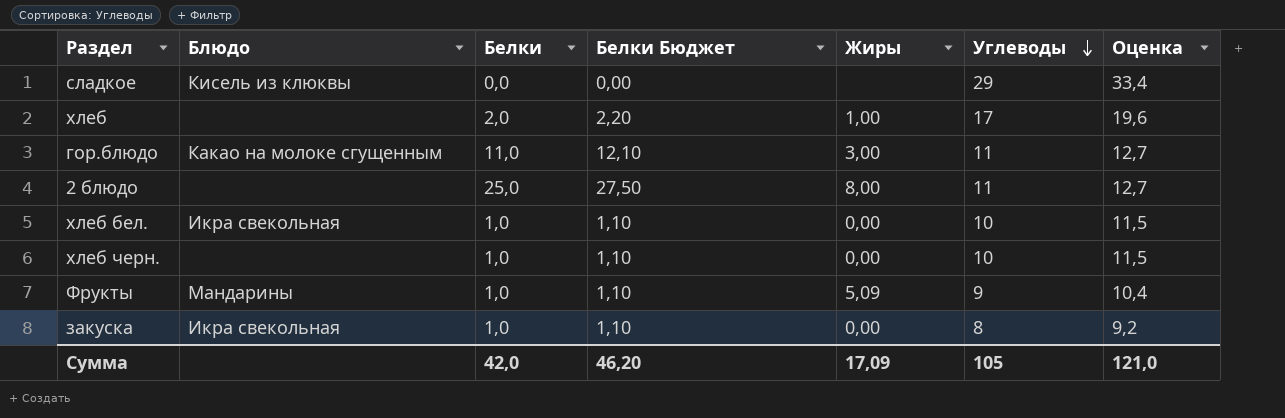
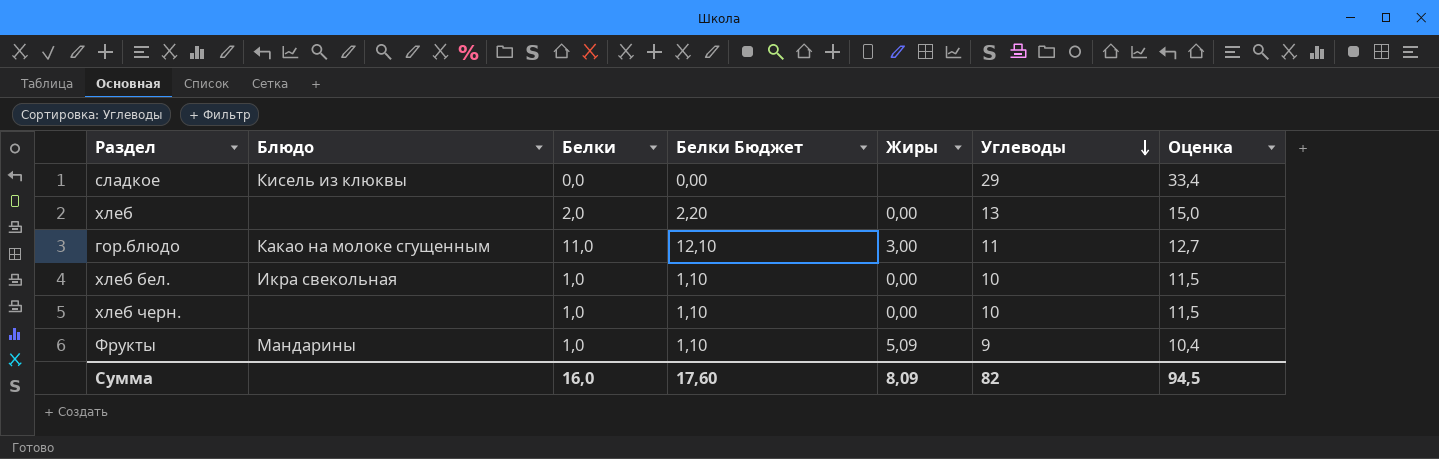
row 2 блюдо: none | 25,0 | 27,50 | 8,00 | 11 | 12,7 -> none
row закуска: Икра свекольная | 1,0 | 1,10 | 0,00 | 8 | 9,2 -> none
хлеб | Жиры: 1,00 -> 0,00
хлеб | Углеводы: 17 -> 13
хлеб | Оценка: 19,6 -> 15,0
Сумма | Белки: 42,0 -> 16,0
Сумма | Белки Бюджет: 46,20 -> 17,60
Сумма | Жиры: 17,09 -> 8,09
Сумма | Углеводы: 105 -> 82
Сумма | Оценка: 121,0 -> 94,5

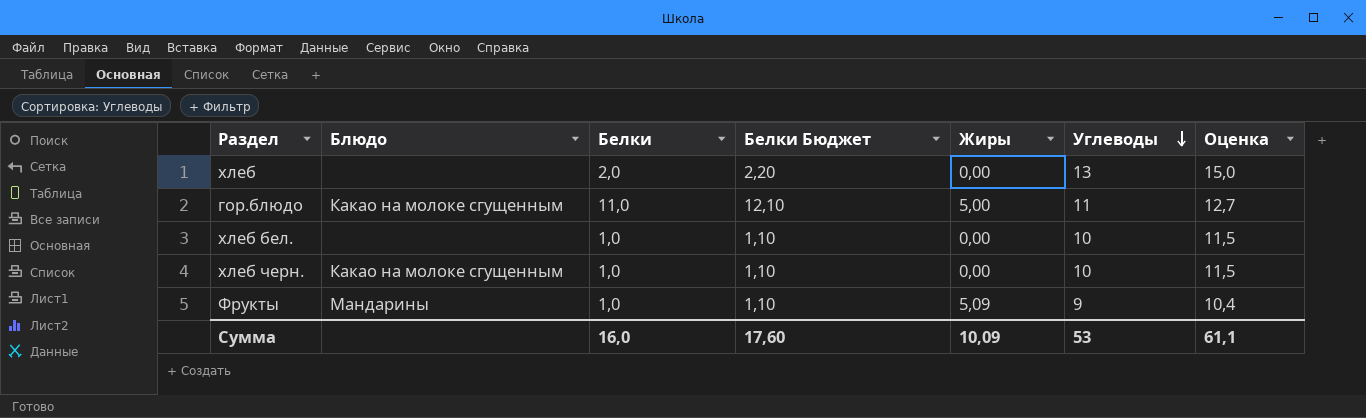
row сладкое: Кисель из клюквы | 0,0 | 0,00 | none | 29 | 33,4 -> none
гор.блюдо | Жиры: 3,00 -> 5,00
хлеб бел. | Блюдо: Икра свекольная -> none
хлеб черн. | Блюдо: none -> Какао на молоке сгущенным
Сумма | Жиры: 8,09 -> 10,09
Сумма | Углеводы: 82 -> 53
Сумма | Оценка: 94,5 -> 61,1

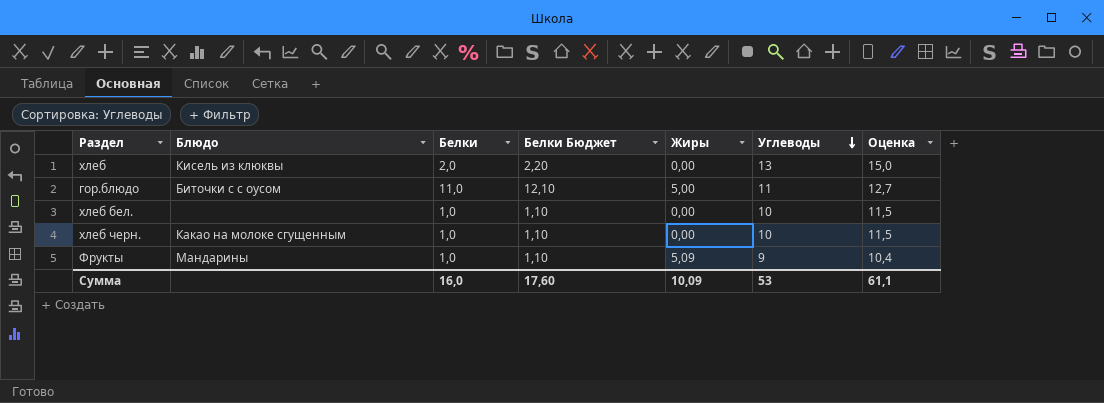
хлеб | Блюдо: none -> Кисель из клюквы
гор.блюдо | Блюдо: Какао на молоке сгущенным -> Биточки с с оусом

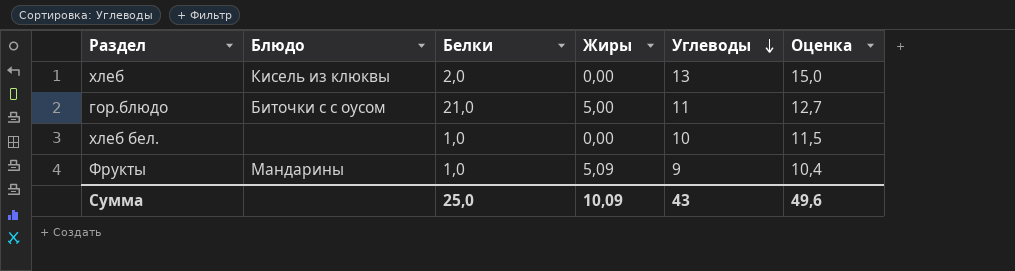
column Белки Бюджет | formula: [Белки] * 1,1 -> none
row хлеб черн.: Какао на молоке сгущенным | 1,0 | 1,10 | 0,00 | 10 | 11,5 -> none
гор.блюдо | Белки: 11,0 -> 21,0
Сумма | Белки: 16,0 -> 25,0
Сумма | Углеводы: 53 -> 43
Сумма | Оценка: 61,1 -> 49,6

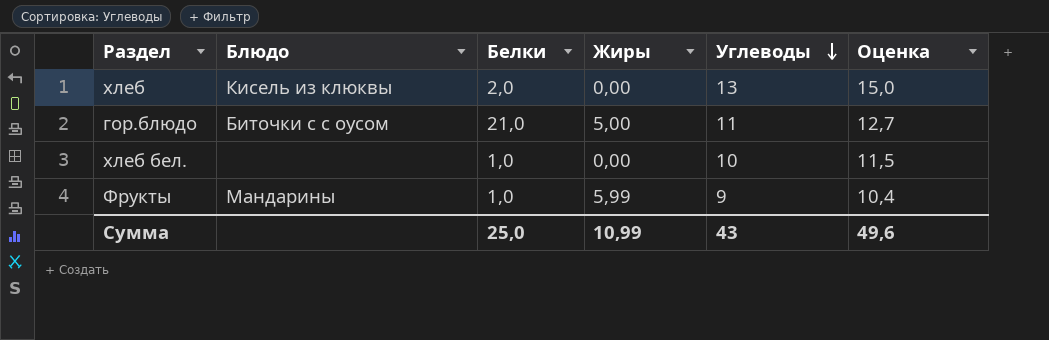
Фрукты | Жиры: 5,09 -> 5,99
Сумма | Жиры: 10,09 -> 10,99

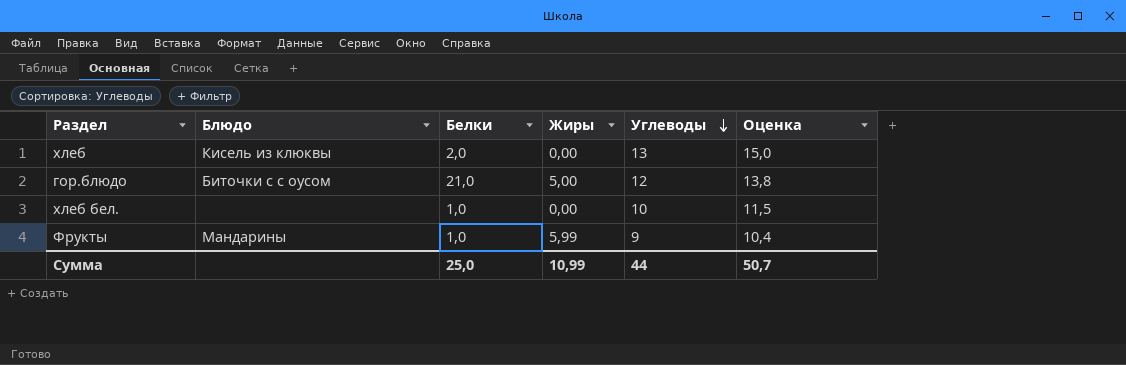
гор.блюдо | Углеводы: 11 -> 12
гор.блюдо | Оценка: 12,7 -> 13,8
Сумма | Углеводы: 43 -> 44
Сумма | Оценка: 49,6 -> 50,7

